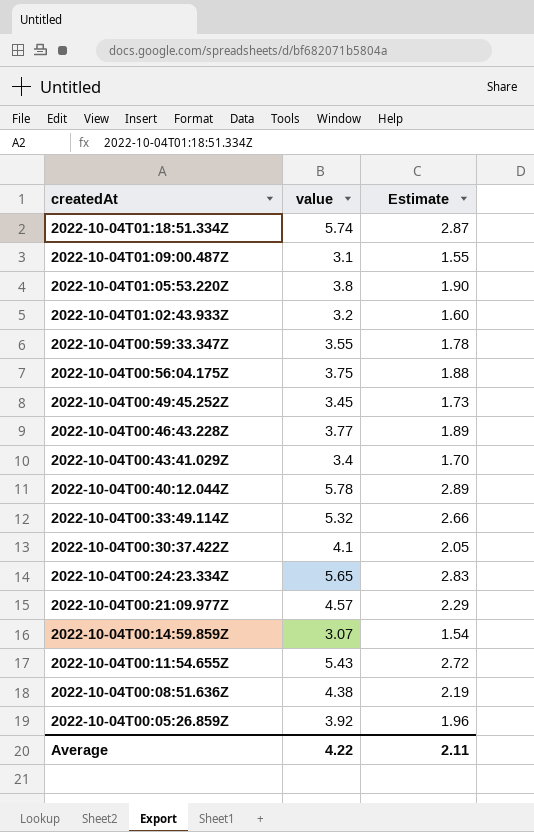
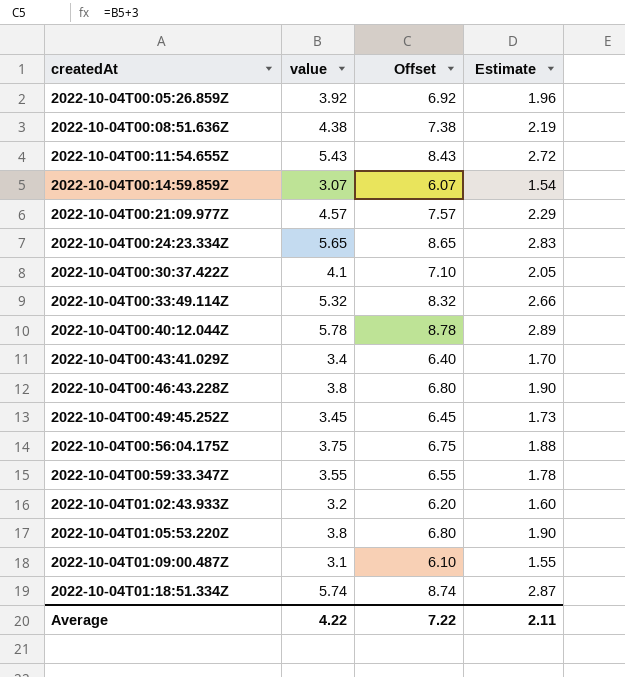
row order: createdAt descending -> createdAt ascending
column Offset | formula: none -> [value] + 3
2022-10-04T00:46:43.228Z | value: 3.77 -> 3.8
2022-10-04T00:46:43.228Z | Estimate: 1.89 -> 1.90

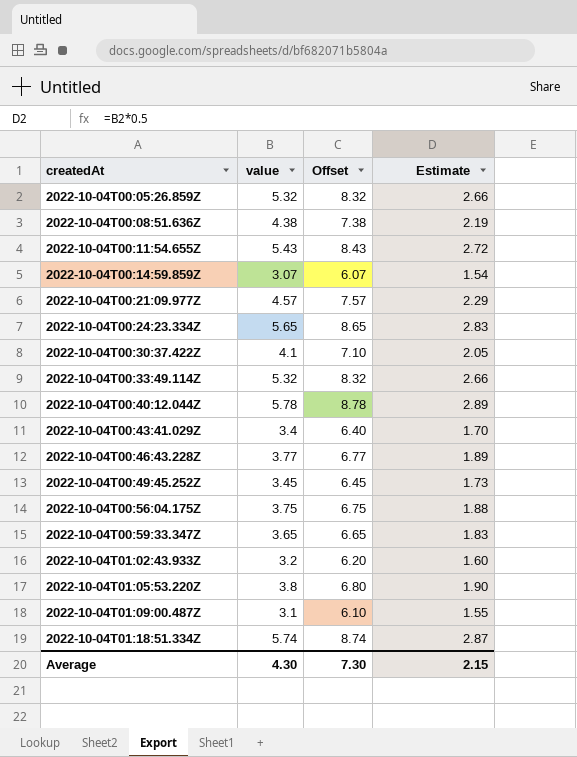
2022-10-04T00:05:26.859Z | value: 3.92 -> 5.32
2022-10-04T00:05:26.859Z | Offset: 6.92 -> 8.32
2022-10-04T00:05:26.859Z | Estimate: 1.96 -> 2.66
2022-10-04T00:46:43.228Z | value: 3.8 -> 3.77
2022-10-04T00:46:43.228Z | Offset: 6.80 -> 6.77
2022-10-04T00:46:43.228Z | Estimate: 1.90 -> 1.89
2022-10-04T00:59:33.347Z | value: 3.55 -> 3.65
2022-10-04T00:59:33.347Z | Offset: 6.55 -> 6.65
2022-10-04T00:59:33.347Z | Estimate: 1.78 -> 1.83
Average | value: 4.22 -> 4.30
Average | Offset: 7.22 -> 7.30
Average | Estimate: 2.11 -> 2.15

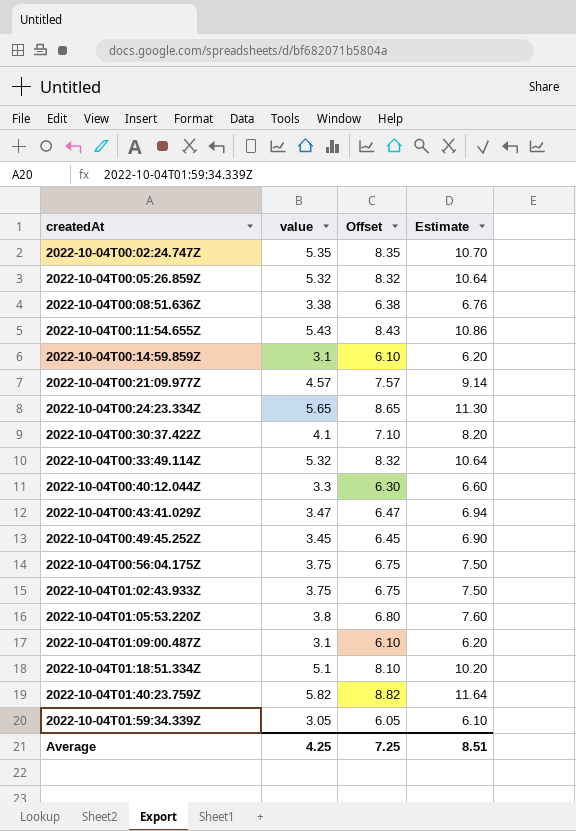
column Estimate | formula: [value] * 0.5 -> [value] * 2
row 2022-10-04T00:46:43.228Z: 3.77 | 6.77 | 1.89 -> none
row 2022-10-04T00:59:33.347Z: 3.65 | 6.65 | 1.83 -> none
row 2022-10-04T00:02:24.747Z: none -> 5.35 | 8.35 | 10.70
2022-10-04T00:08:51.636Z | value: 4.38 -> 3.38
2022-10-04T00:08:51.636Z | Offset: 7.38 -> 6.38
2022-10-04T00:14:59.859Z | value: 3.07 -> 3.1
2022-10-04T00:14:59.859Z | Offset: 6.07 -> 6.10
2022-10-04T00:40:12.044Z | value: 5.78 -> 3.3
2022-10-04T00:40:12.044Z | Offset: 8.78 -> 6.30
2022-10-04T00:43:41.029Z | value: 3.4 -> 3.47
2022-10-04T00:43:41.029Z | Offset: 6.40 -> 6.47
2022-10-04T01:02:43.933Z | value: 3.2 -> 3.75
2022-10-04T01:02:43.933Z | Offset: 6.20 -> 6.75
2022-10-04T01:18:51.334Z | value: 5.74 -> 5.1
2022-10-04T01:18:51.334Z | Offset: 8.74 -> 8.10
row 2022-10-04T01:40:23.759Z: none -> 5.82 | 8.82 | 11.64
row 2022-10-04T01:59:34.339Z: none -> 3.05 | 6.05 | 6.10
Average | value: 4.30 -> 4.25
Average | Offset: 7.30 -> 7.25
Average | Estimate: 2.15 -> 8.51

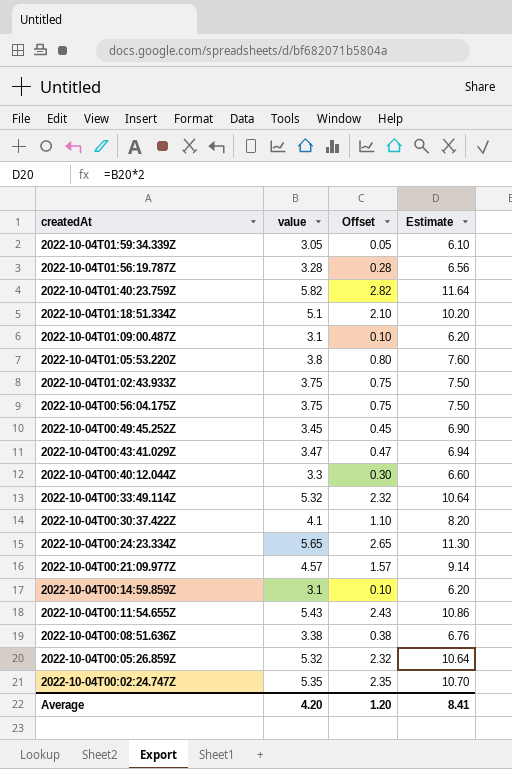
row order: createdAt ascending -> createdAt descending
column Offset | formula: [value] + 3 -> [value] - 3
row 2022-10-04T01:56:19.787Z: none -> 3.28 | 0.28 | 6.56
Average | value: 4.25 -> 4.20
Average | Offset: 7.25 -> 1.20
Average | Estimate: 8.51 -> 8.41

